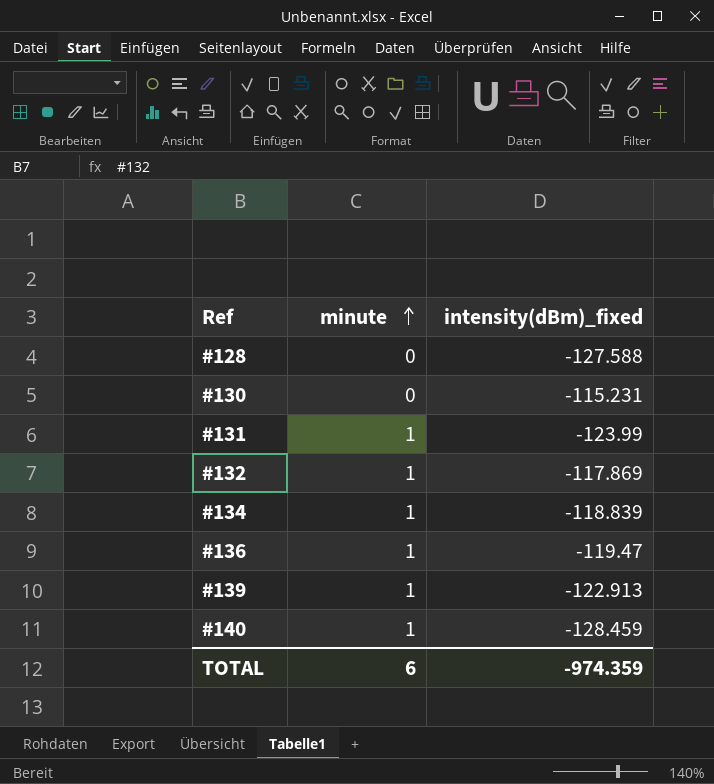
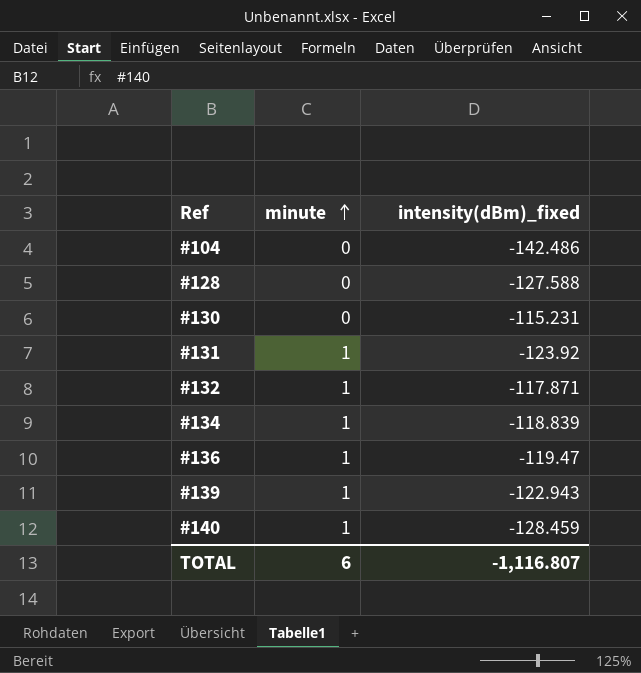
row #104: none -> 0 | -142.486
#131 | intensity(dBm)_fixed: -123.99 -> -123.92
#132 | intensity(dBm)_fixed: -117.869 -> -117.871
#139 | intensity(dBm)_fixed: -122.913 -> -122.943
TOTAL | intensity(dBm)_fixed: -974.359 -> -1,116.807

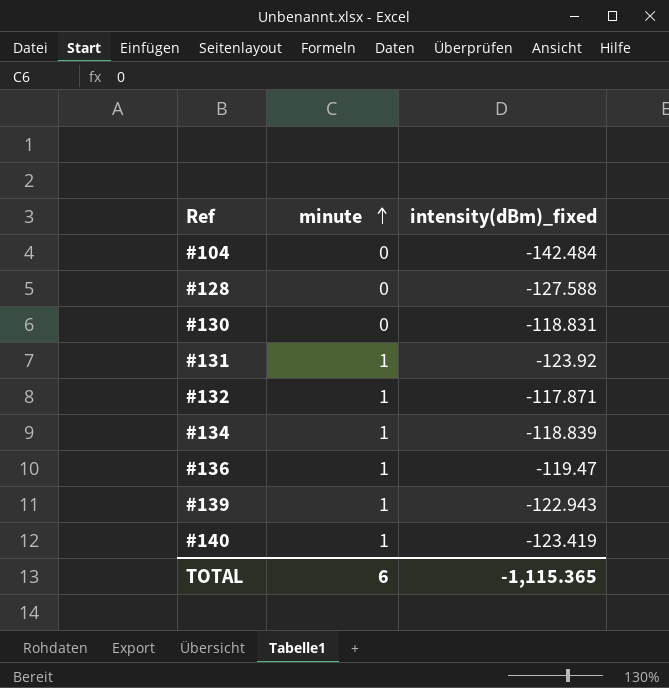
#104 | intensity(dBm)_fixed: -142.486 -> -142.484
#130 | intensity(dBm)_fixed: -115.231 -> -118.831
#140 | intensity(dBm)_fixed: -128.459 -> -123.419
TOTAL | intensity(dBm)_fixed: -1,116.807 -> -1,115.365

